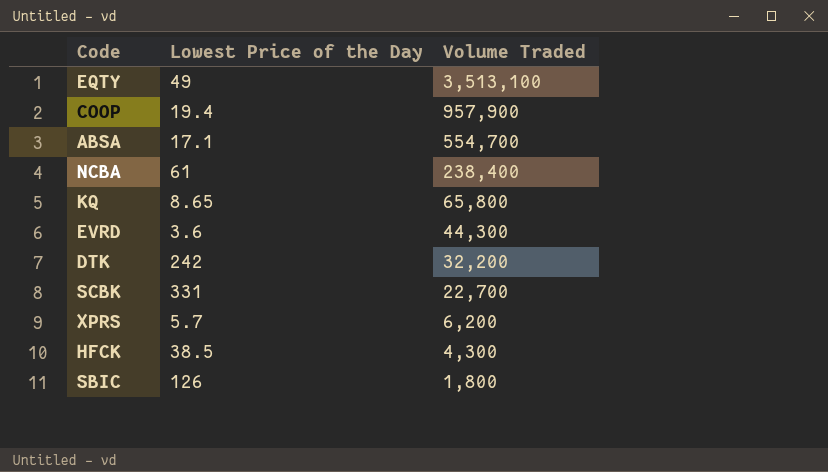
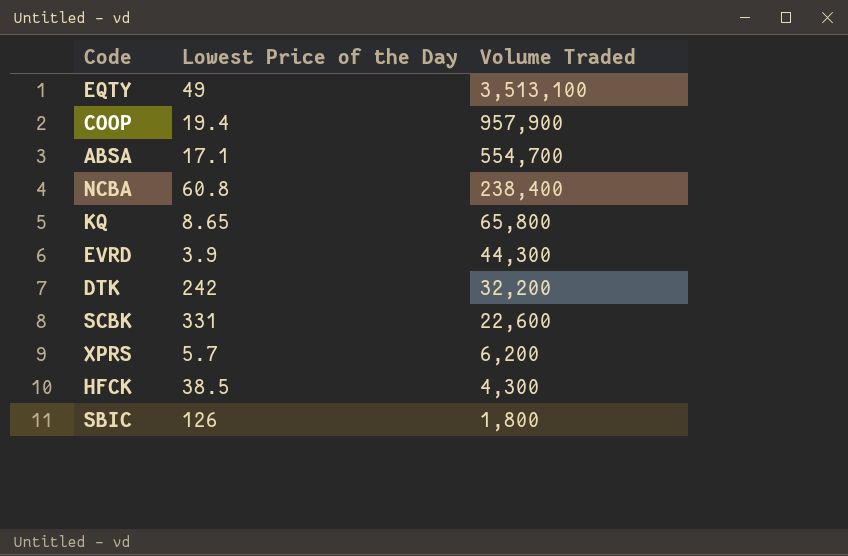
NCBA | Lowest Price of the Day: 61 -> 60.8
EVRD | Lowest Price of the Day: 3.6 -> 3.9
SCBK | Volume Traded: 22,700 -> 22,600

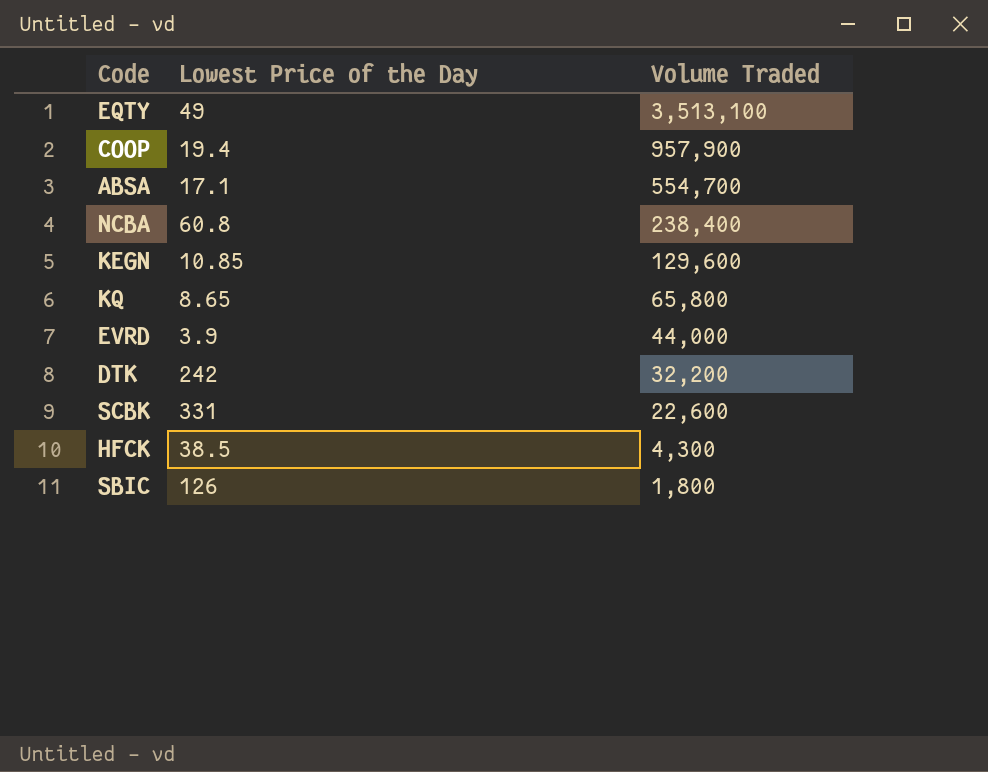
row XPRS: 5.7 | 6,200 -> none
row KEGN: none -> 10.85 | 129,600
EVRD | Volume Traded: 44,300 -> 44,000

